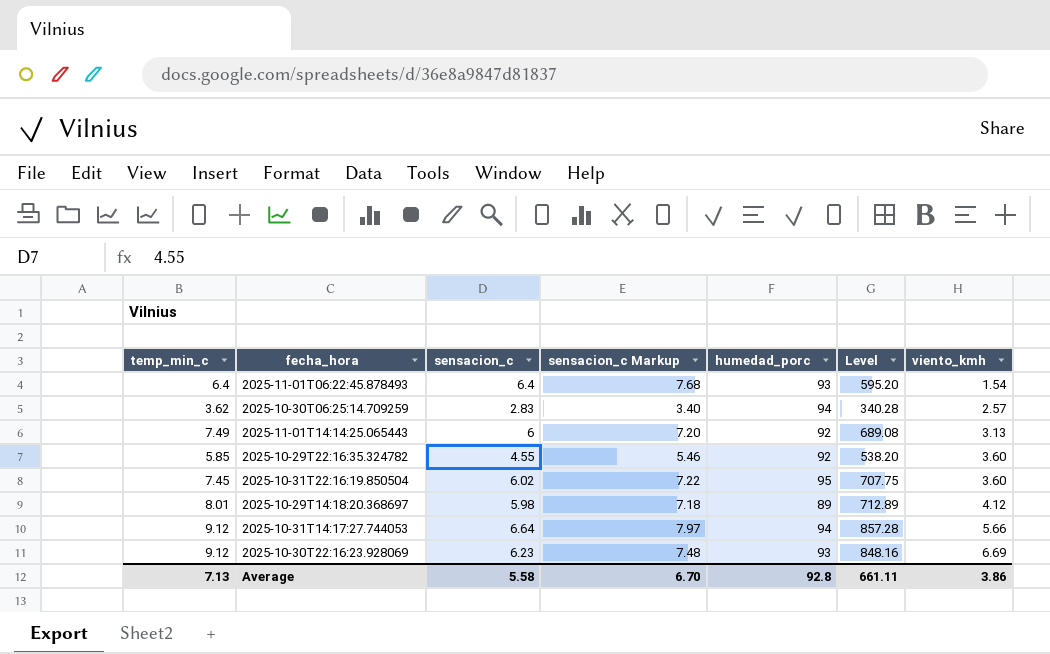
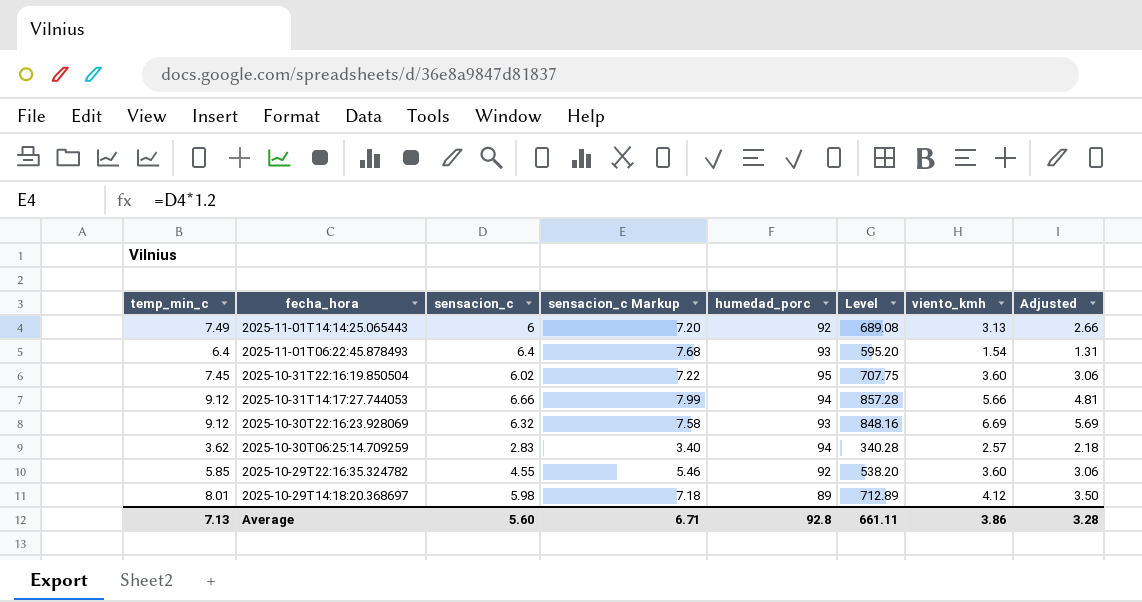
row order: viento_kmh ascending -> fecha_hora descending
column Adjusted | formula: none -> [viento_kmh] * 0.85
2025-10-31T14:17:27.744053 | sensacion_c: 6.64 -> 6.66
2025-10-31T14:17:27.744053 | sensacion_c Markup: 7.97 -> 7.99
2025-10-30T22:16:23.928069 | sensacion_c: 6.23 -> 6.32
2025-10-30T22:16:23.928069 | sensacion_c Markup: 7.48 -> 7.58
Average | sensacion_c: 5.58 -> 5.60
Average | sensacion_c Markup: 6.70 -> 6.71

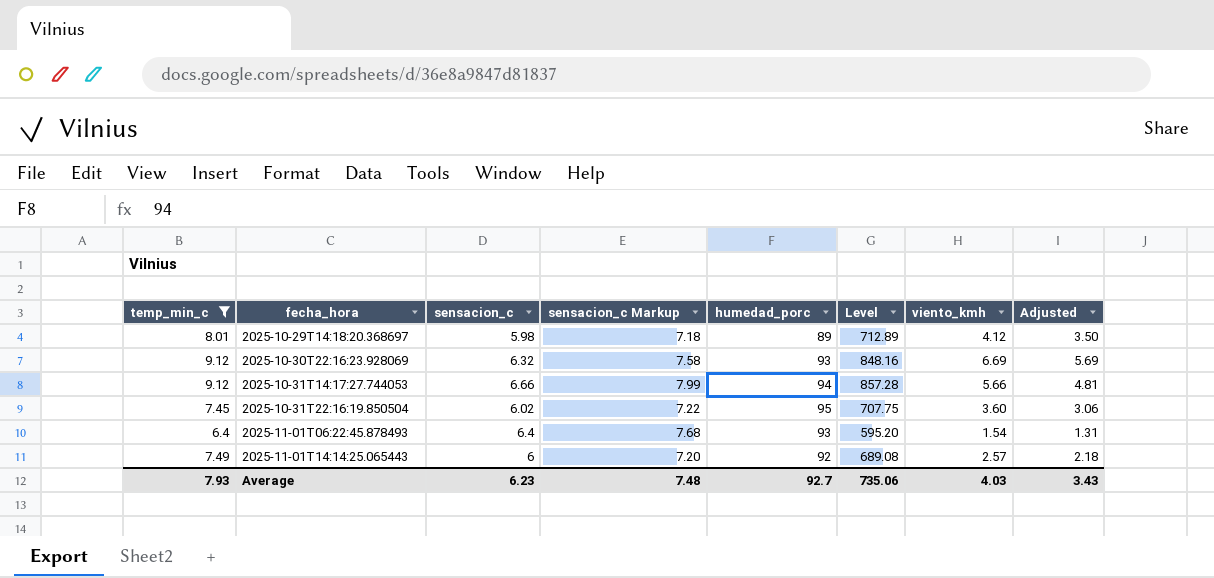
filter: none -> temp_min_c >= 6.4
row order: fecha_hora descending -> fecha_hora ascending
2025-11-01T14:14:25.065443 | viento_kmh: 3.13 -> 2.57
2025-11-01T14:14:25.065443 | Adjusted: 2.66 -> 2.18
Average | temp_min_c: 7.13 -> 7.93
Average | sensacion_c: 5.60 -> 6.23
Average | sensacion_c Markup: 6.71 -> 7.48
Average | humedad_porc: 92.8 -> 92.7
Average | Level: 661.11 -> 735.06
Average | viento_kmh: 3.86 -> 4.03
Average | Adjusted: 3.28 -> 3.43

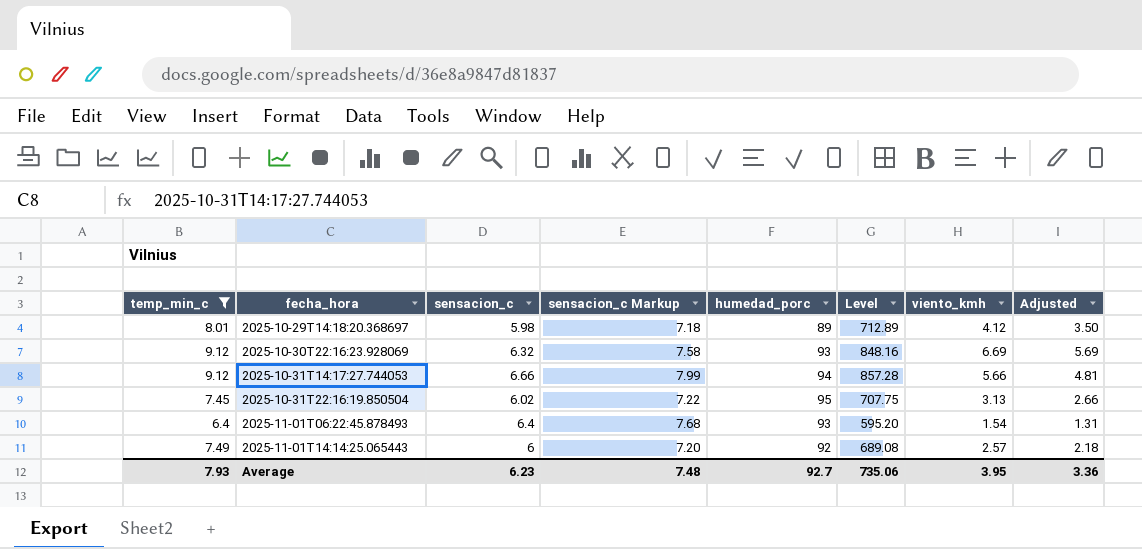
2025-10-31T22:16:19.850504 | viento_kmh: 3.60 -> 3.13
2025-10-31T22:16:19.850504 | Adjusted: 3.06 -> 2.66
Average | viento_kmh: 4.03 -> 3.95
Average | Adjusted: 3.43 -> 3.36

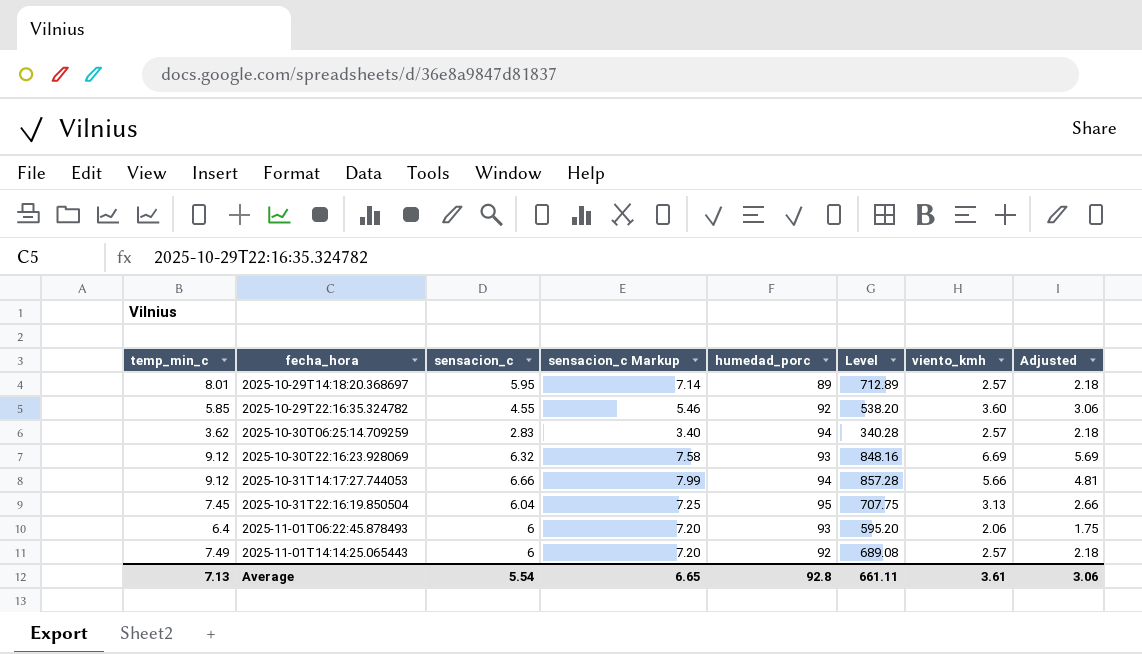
filter: temp_min_c >= 6.4 -> none
2025-10-29T14:18:20.368697 | sensacion_c: 5.98 -> 5.95
2025-10-29T14:18:20.368697 | sensacion_c Markup: 7.18 -> 7.14
2025-10-29T14:18:20.368697 | viento_kmh: 4.12 -> 2.57
2025-10-29T14:18:20.368697 | Adjusted: 3.50 -> 2.18
2025-10-31T22:16:19.850504 | sensacion_c: 6.02 -> 6.04
2025-10-31T22:16:19.850504 | sensacion_c Markup: 7.22 -> 7.25
2025-11-01T06:22:45.878493 | sensacion_c: 6.4 -> 6
2025-11-01T06:22:45.878493 | sensacion_c Markup: 7.68 -> 7.20
2025-11-01T06:22:45.878493 | viento_kmh: 1.54 -> 2.06
2025-11-01T06:22:45.878493 | Adjusted: 1.31 -> 1.75
Average | temp_min_c: 7.93 -> 7.13
Average | sensacion_c: 6.23 -> 5.54
Average | sensacion_c Markup: 7.48 -> 6.65
Average | humedad_porc: 92.7 -> 92.8
Average | Level: 735.06 -> 661.11
Average | viento_kmh: 3.95 -> 3.61
Average | Adjusted: 3.36 -> 3.06

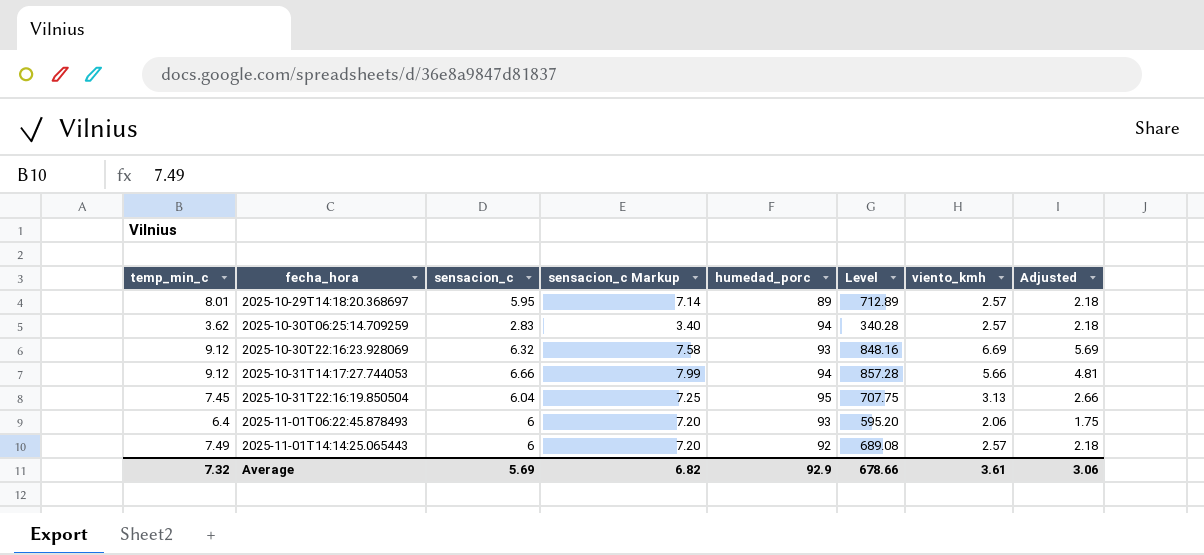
row 2025-10-29T22:16:35.324782: 5.85 | 4.55 | 5.46 | 92 | 538.20 | 3.60 | 3.06 -> none
Average | temp_min_c: 7.13 -> 7.32
Average | sensacion_c: 5.54 -> 5.69
Average | sensacion_c Markup: 6.65 -> 6.82
Average | humedad_porc: 92.8 -> 92.9
Average | Level: 661.11 -> 678.66

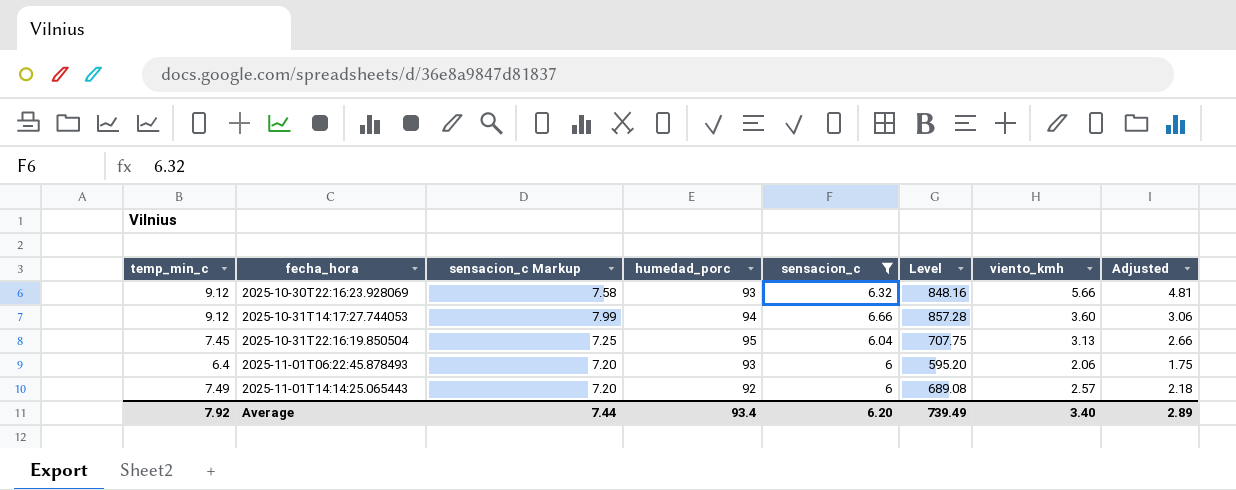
filter: none -> sensacion_c >= 6
column sensacion_c | position: 3 -> 5
2025-10-30T22:16:23.928069 | viento_kmh: 6.69 -> 5.66
2025-10-30T22:16:23.928069 | Adjusted: 5.69 -> 4.81
2025-10-31T14:17:27.744053 | viento_kmh: 5.66 -> 3.60
2025-10-31T14:17:27.744053 | Adjusted: 4.81 -> 3.06
Average | temp_min_c: 7.32 -> 7.92
Average | sensacion_c Markup: 6.82 -> 7.44
Average | humedad_porc: 92.9 -> 93.4
Average | sensacion_c: 5.69 -> 6.20
Average | Level: 678.66 -> 739.49
Average | viento_kmh: 3.61 -> 3.40
Average | Adjusted: 3.06 -> 2.89

